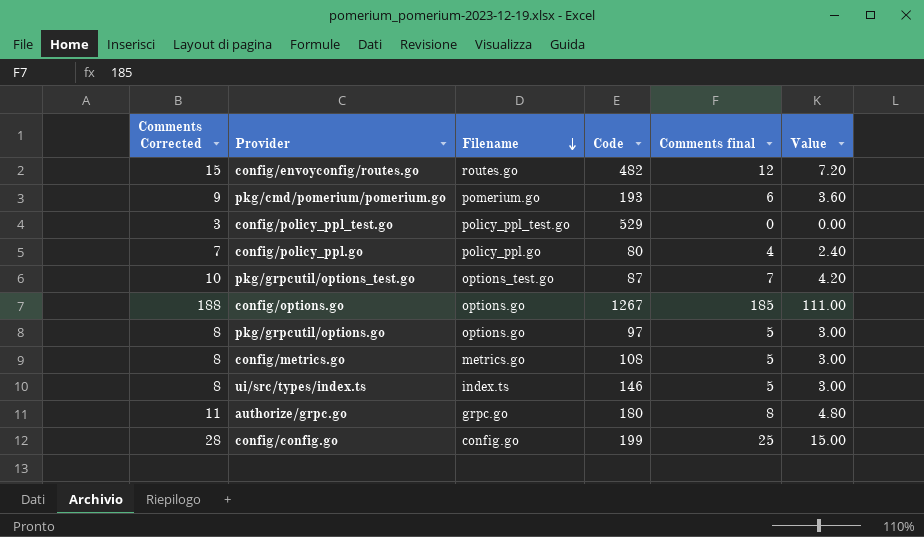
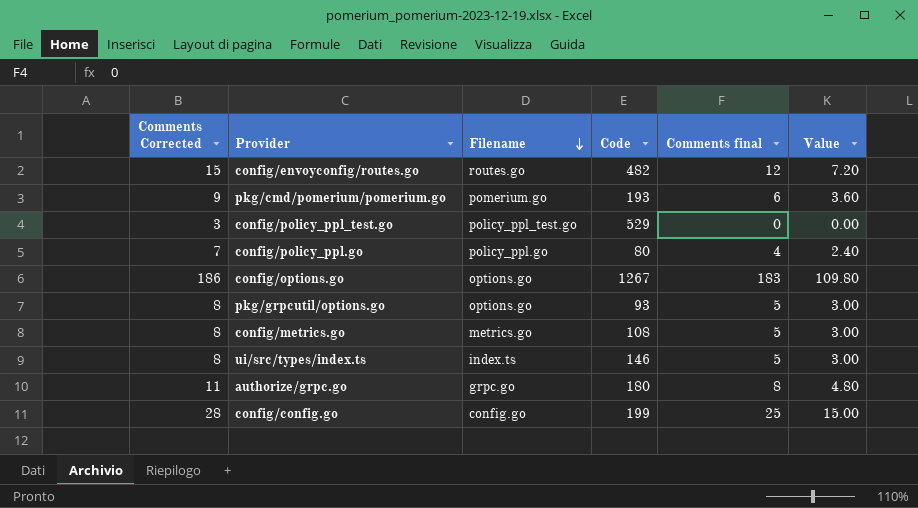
row pkg/grpcutil/options_test.go: 10 | options_test.go | 87 | 7 | 4.20 -> none
config/options.go | Comments Corrected: 188 -> 186
config/options.go | Comments final: 185 -> 183
config/options.go | Value: 111.00 -> 109.80
pkg/grpcutil/options.go | Code: 97 -> 93

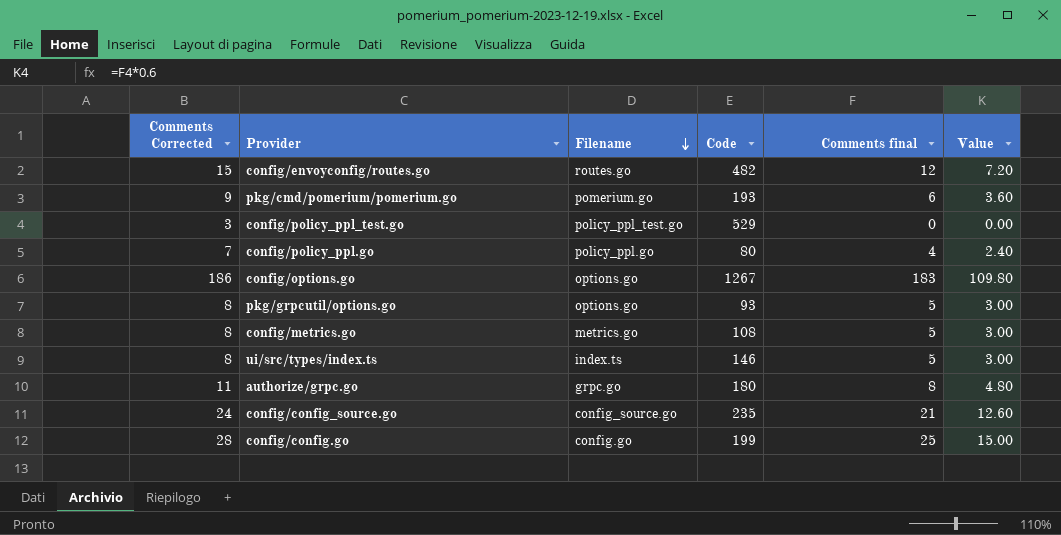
row config/config_source.go: none -> 24 | config_source.go | 235 | 21 | 12.60

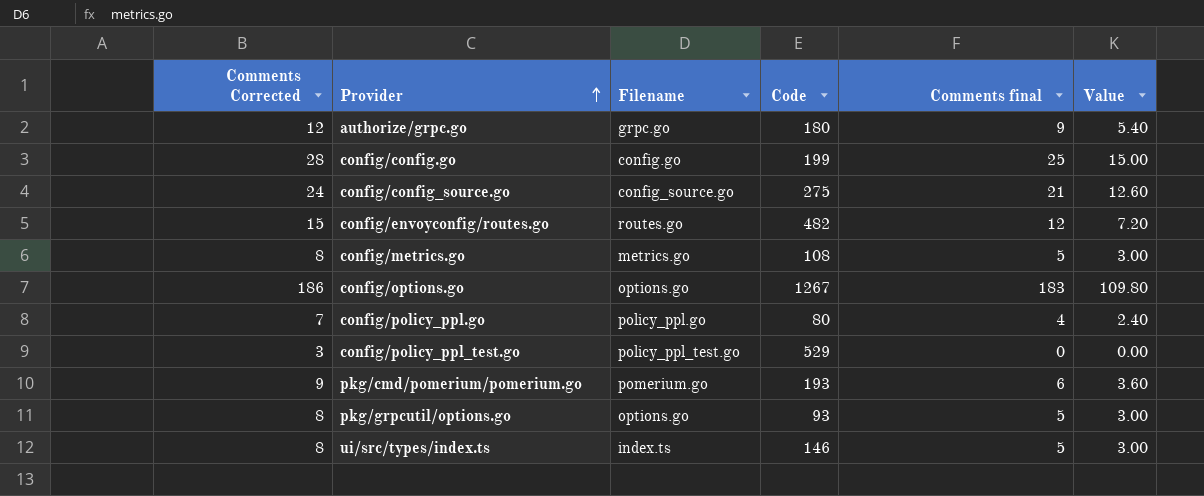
row order: Filename descending -> Provider ascending
authorize/grpc.go | Comments Corrected: 11 -> 12
authorize/grpc.go | Comments final: 8 -> 9
authorize/grpc.go | Value: 4.80 -> 5.40
config/config_source.go | Code: 235 -> 275

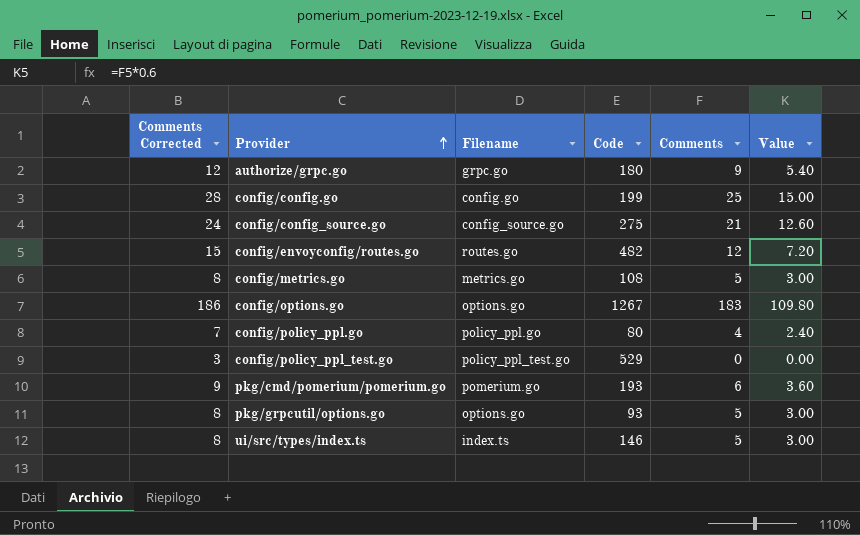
column name: Comments final -> Comments

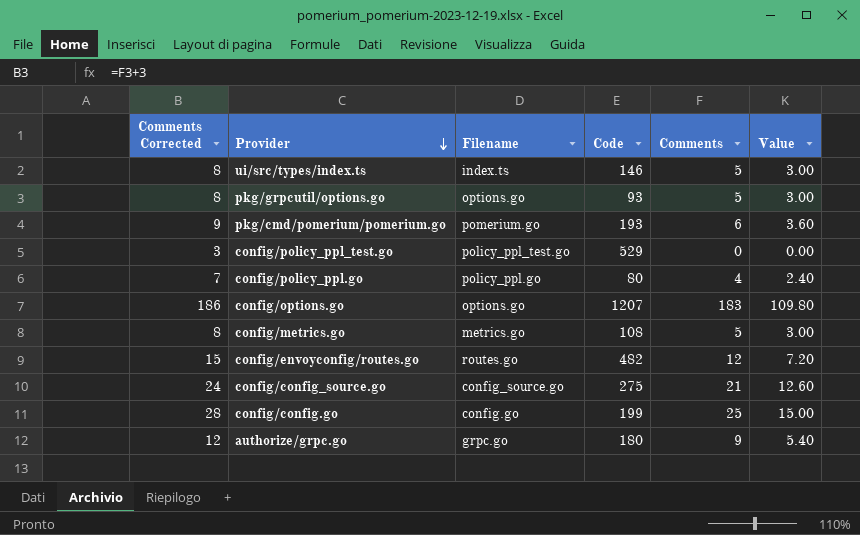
row order: Provider ascending -> Provider descending
config/options.go | Code: 1267 -> 1207

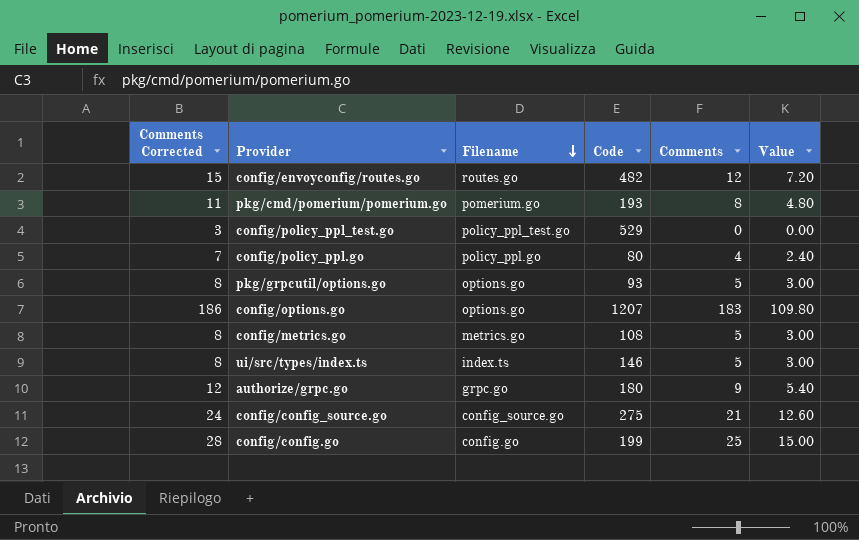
row order: Provider descending -> Filename descending
pkg/cmd/pomerium/pomerium.go | Comments Corrected: 9 -> 11
pkg/cmd/pomerium/pomerium.go | Comments: 6 -> 8
pkg/cmd/pomerium/pomerium.go | Value: 3.60 -> 4.80

